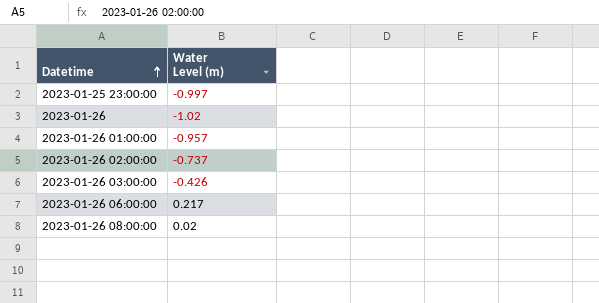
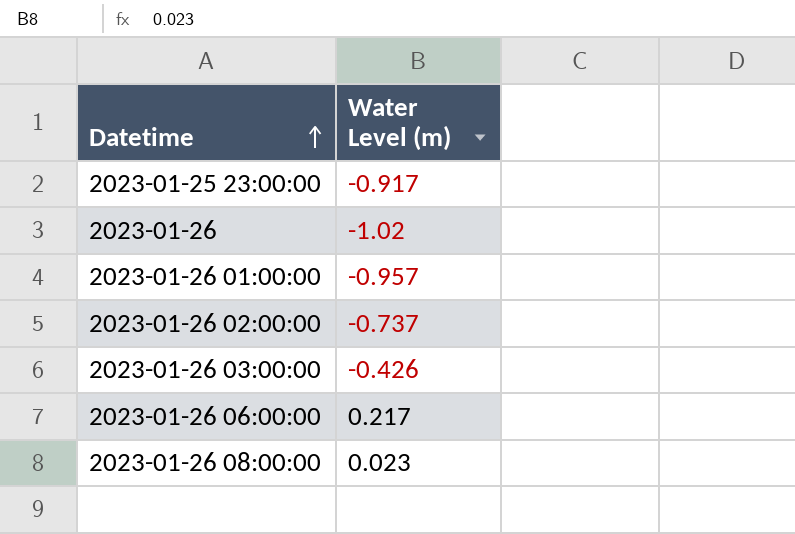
2023-01-25 23:00:00 | Water Level (m): -0.997 -> -0.917
2023-01-26 08:00:00 | Water Level (m): 0.02 -> 0.023

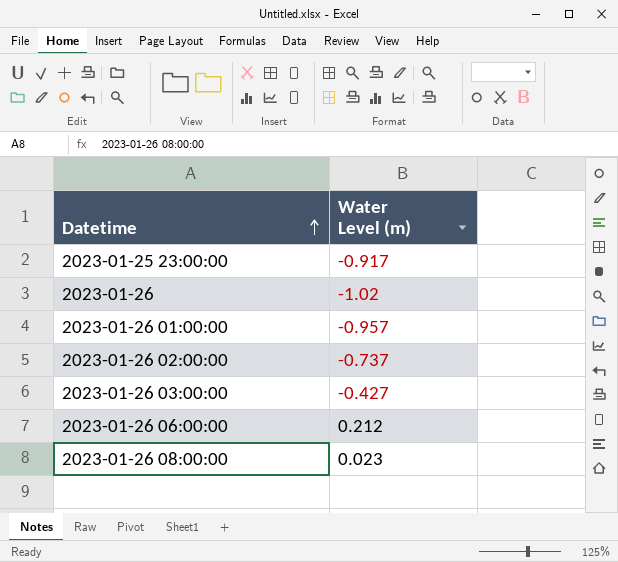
2023-01-26 03:00:00 | Water Level (m): -0.426 -> -0.427
2023-01-26 06:00:00 | Water Level (m): 0.217 -> 0.212

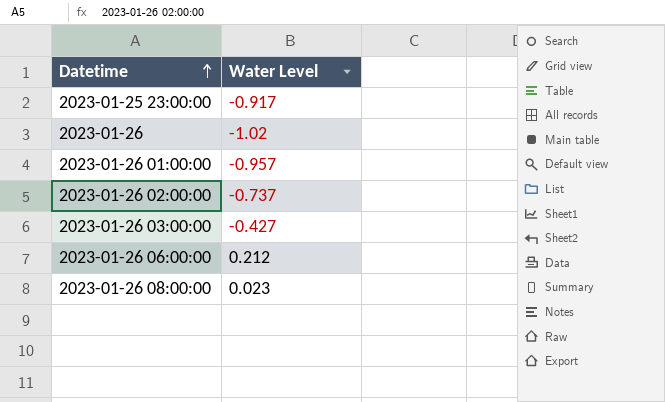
column name: Water Level (m) -> Water Level

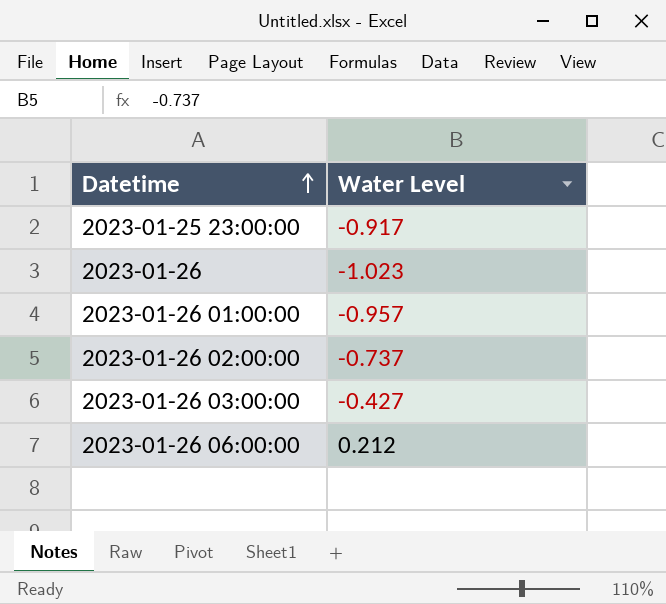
row 2023-01-26 08:00:00: 0.023 -> none
2023-01-26 | Water Level: -1.02 -> -1.023

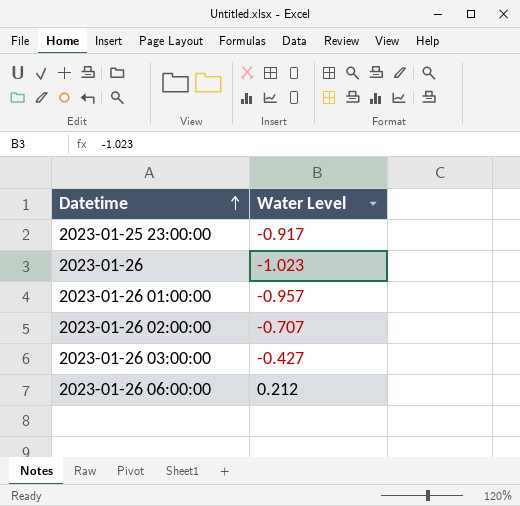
2023-01-26 02:00:00 | Water Level: -0.737 -> -0.707

